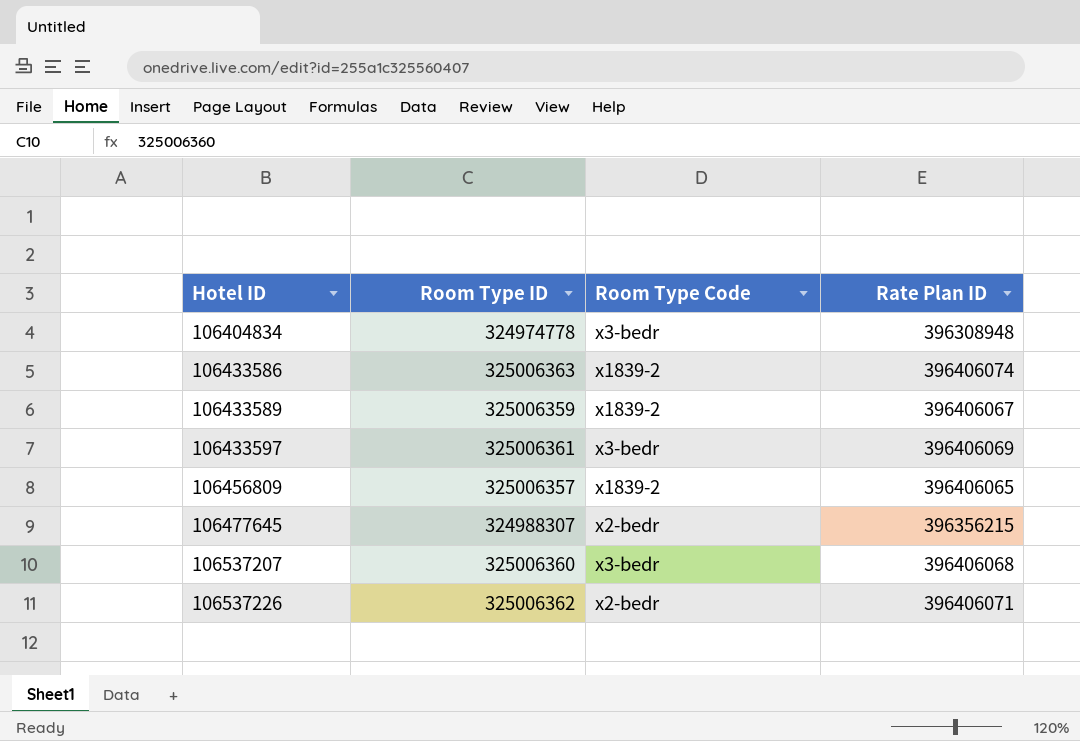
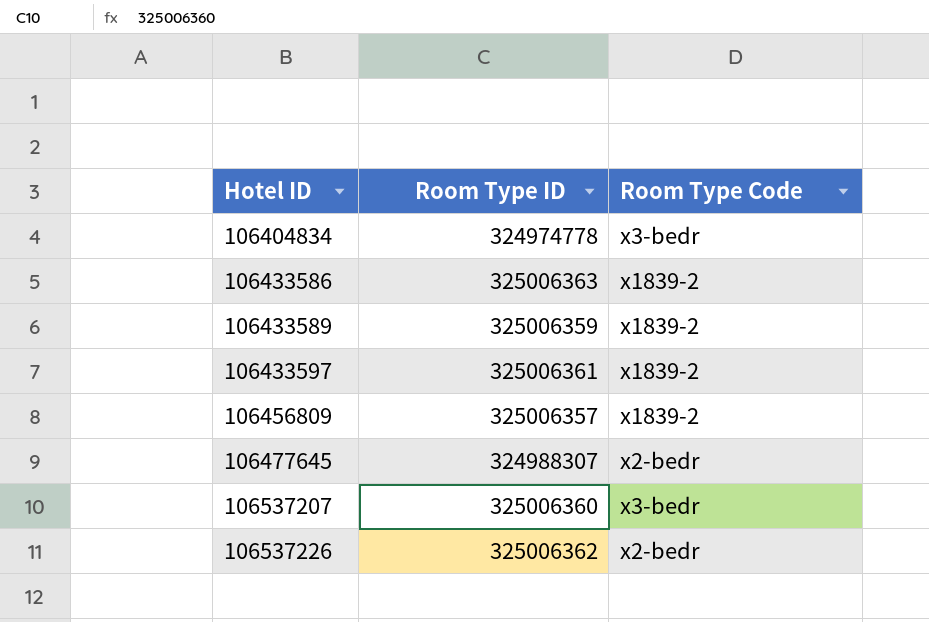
column Rate Plan ID | position: 4 -> none
106433597 | Room Type Code: x3-bedr -> x1839-2

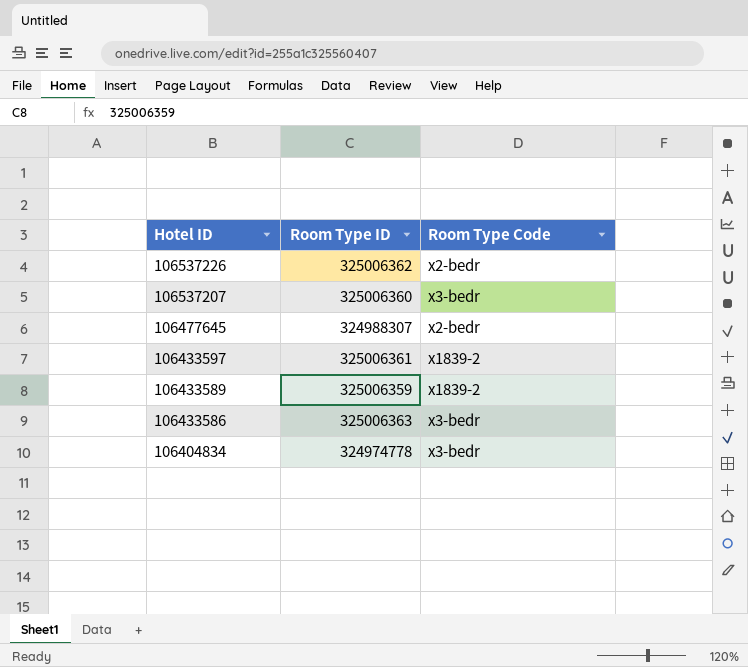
row order: Hotel ID ascending -> Hotel ID descending
row 106456809: 325006357 | x1839-2 -> none
106433586 | Room Type Code: x1839-2 -> x3-bedr

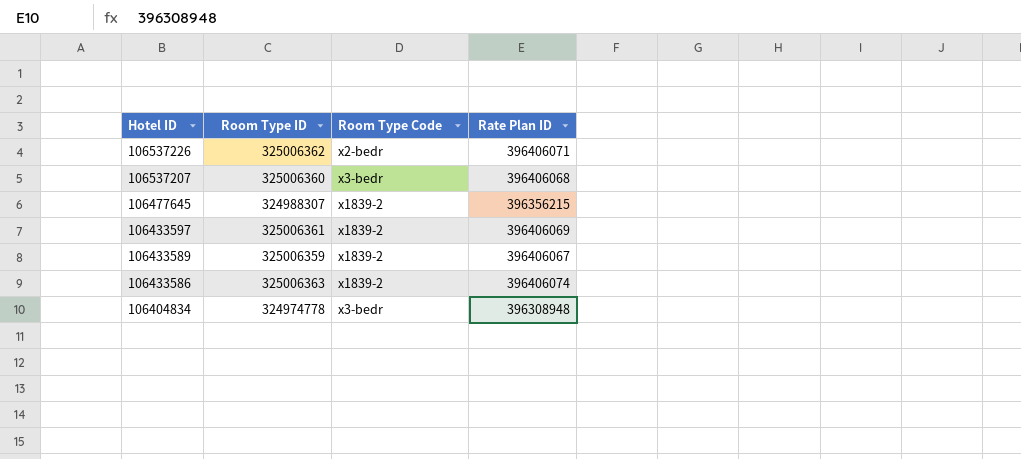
column Rate Plan ID | position: none -> 4
106477645 | Room Type Code: x2-bedr -> x1839-2
106433586 | Room Type Code: x3-bedr -> x1839-2

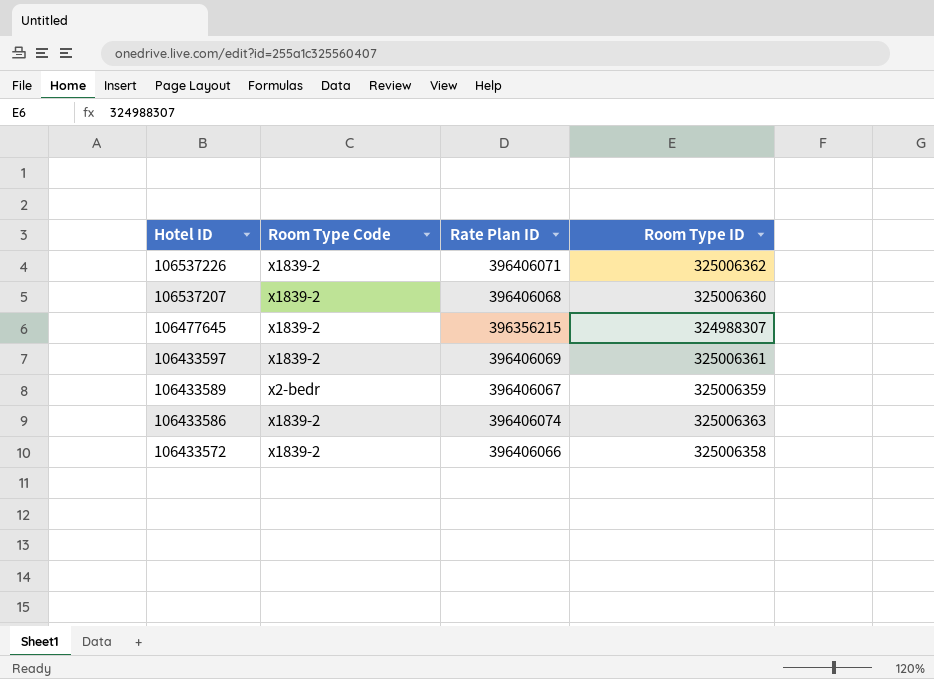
column Room Type ID | position: 2 -> 4
row 106404834: 324974778 | x3-bedr | 396308948 -> none
106537226 | Room Type Code: x2-bedr -> x1839-2
106537207 | Room Type Code: x3-bedr -> x1839-2
106433589 | Room Type Code: x1839-2 -> x2-bedr
row 106433572: none -> x1839-2 | 396406066 | 325006358

